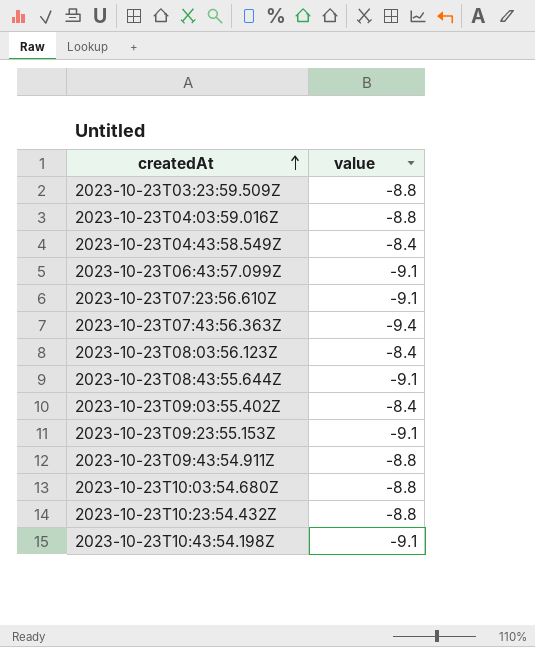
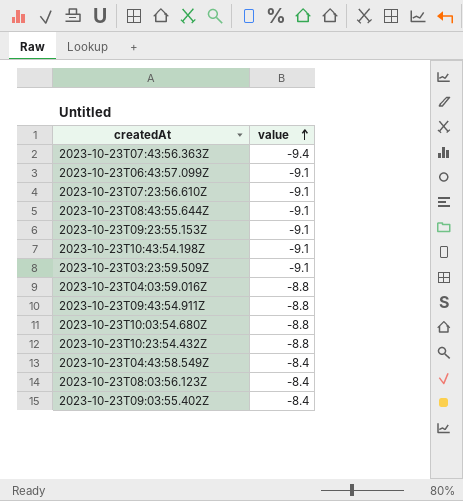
row order: createdAt ascending -> value ascending
2023-10-23T03:23:59.509Z | value: -8.8 -> -9.1

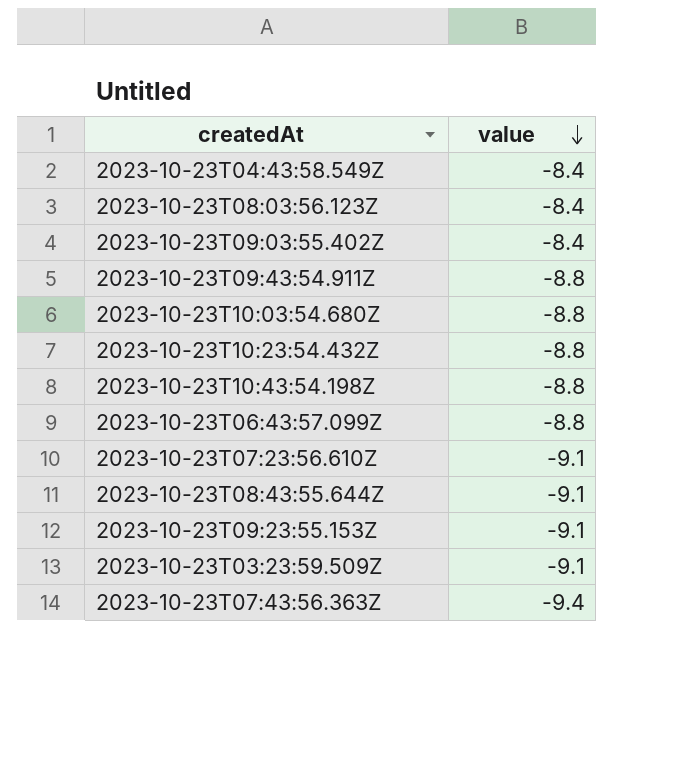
row order: value ascending -> value descending
row 2023-10-23T04:03:59.016Z: -8.8 -> none
2023-10-23T10:43:54.198Z | value: -9.1 -> -8.8
2023-10-23T06:43:57.099Z | value: -9.1 -> -8.8

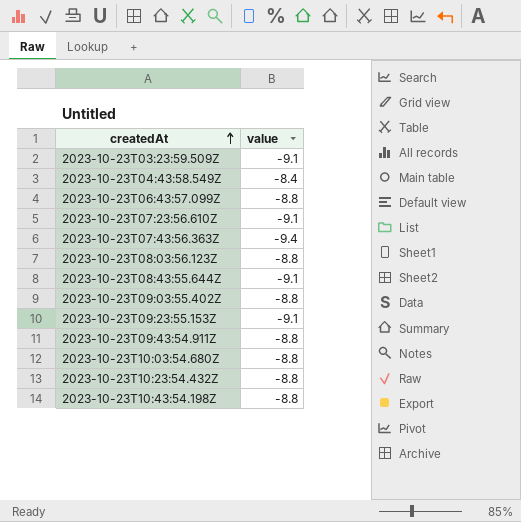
row order: value descending -> createdAt ascending
2023-10-23T08:03:56.123Z | value: -8.4 -> -8.8
2023-10-23T09:03:55.402Z | value: -8.4 -> -8.8

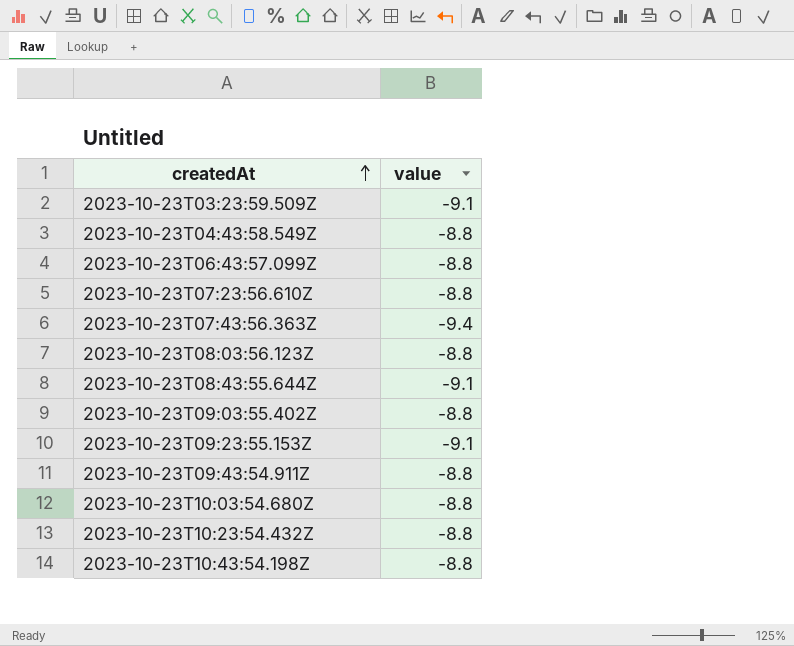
2023-10-23T04:43:58.549Z | value: -8.4 -> -8.8
2023-10-23T07:23:56.610Z | value: -9.1 -> -8.8

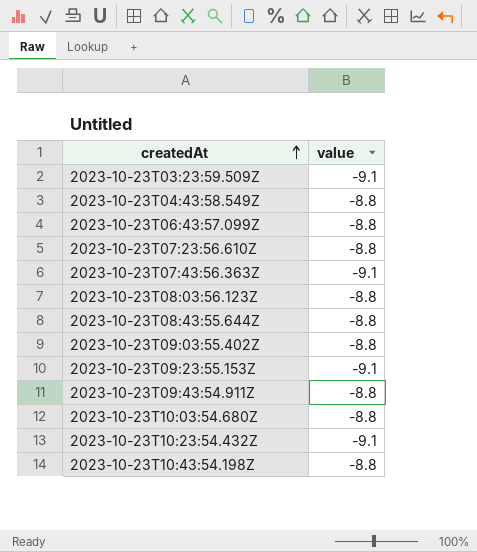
2023-10-23T07:43:56.363Z | value: -9.4 -> -9.1
2023-10-23T08:43:55.644Z | value: -9.1 -> -8.8
2023-10-23T10:23:54.432Z | value: -8.8 -> -9.1

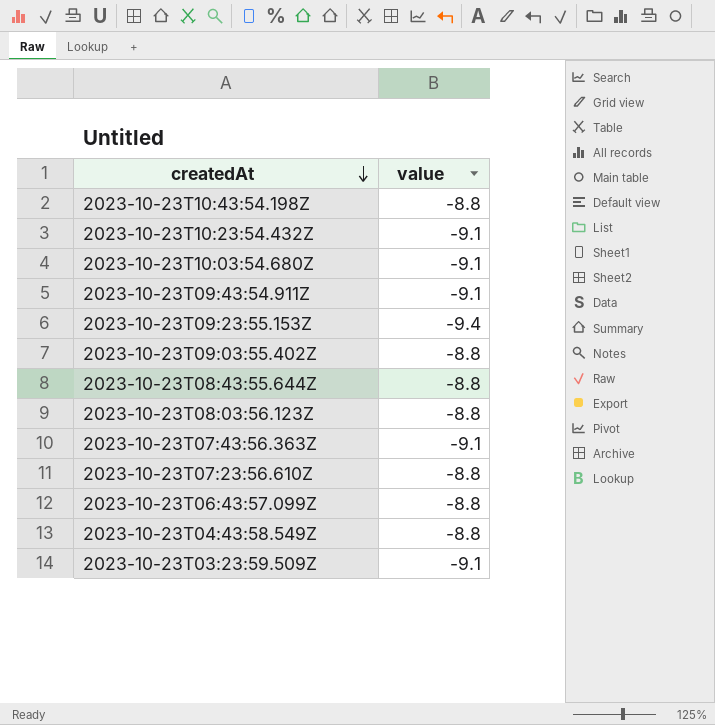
row order: createdAt ascending -> createdAt descending
2023-10-23T10:03:54.680Z | value: -8.8 -> -9.1
2023-10-23T09:43:54.911Z | value: -8.8 -> -9.1
2023-10-23T09:23:55.153Z | value: -9.1 -> -9.4

